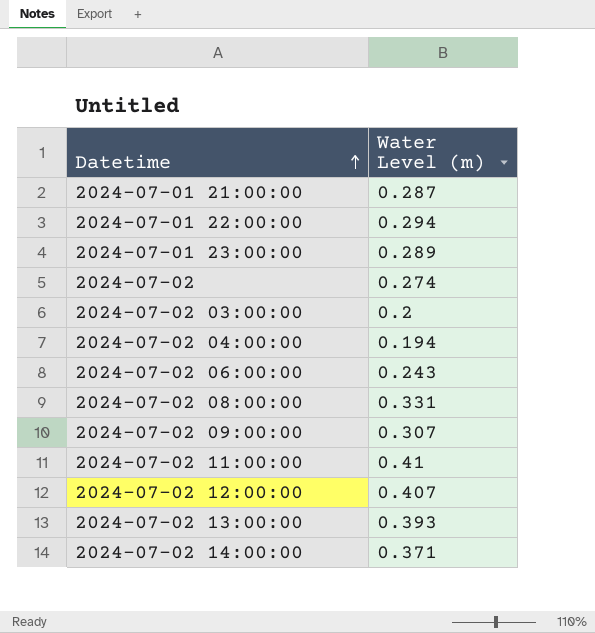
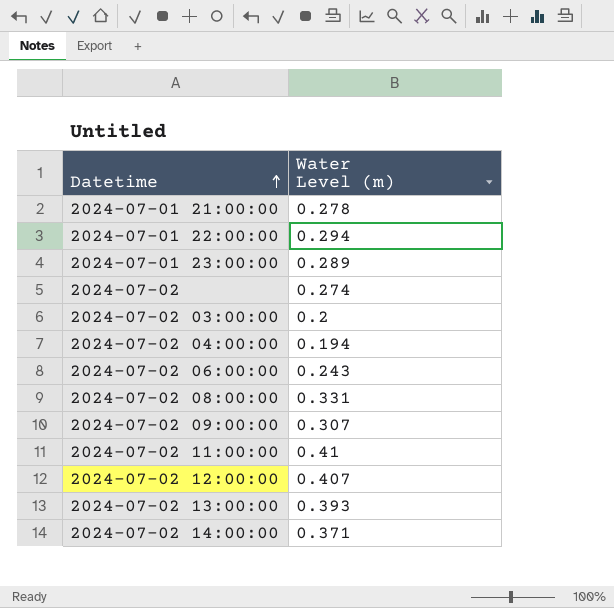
2024-07-01 21:00:00 | Water Level (m): 0.287 -> 0.278

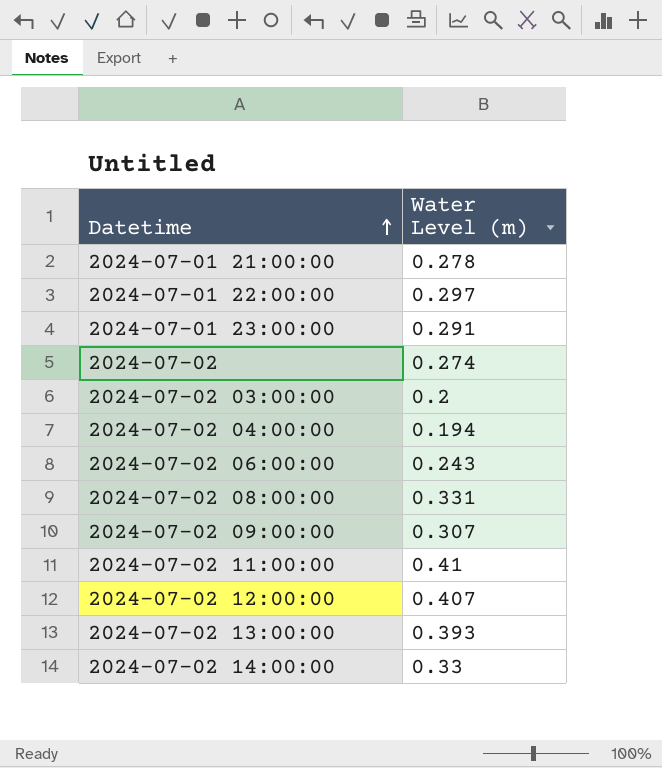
2024-07-01 22:00:00 | Water Level (m): 0.294 -> 0.297
2024-07-01 23:00:00 | Water Level (m): 0.289 -> 0.291
2024-07-02 14:00:00 | Water Level (m): 0.371 -> 0.33

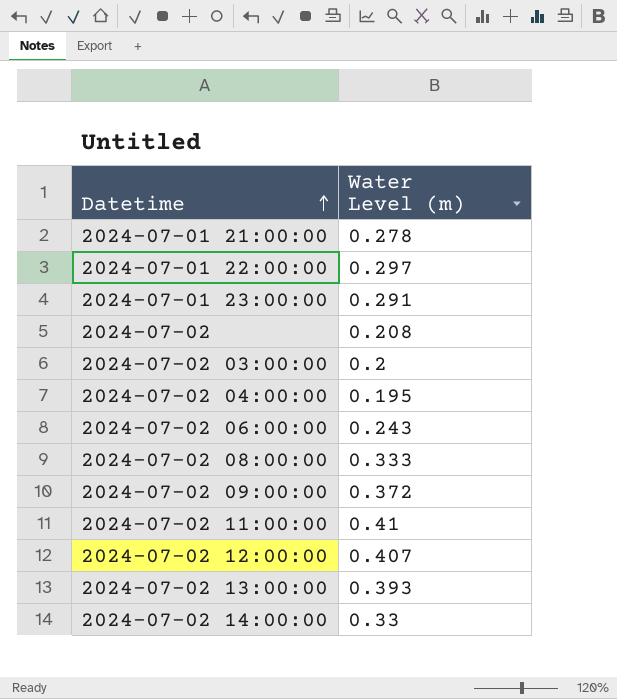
2024-07-02 | Water Level (m): 0.274 -> 0.208
2024-07-02 04:00:00 | Water Level (m): 0.194 -> 0.195
2024-07-02 08:00:00 | Water Level (m): 0.331 -> 0.333
2024-07-02 09:00:00 | Water Level (m): 0.307 -> 0.372

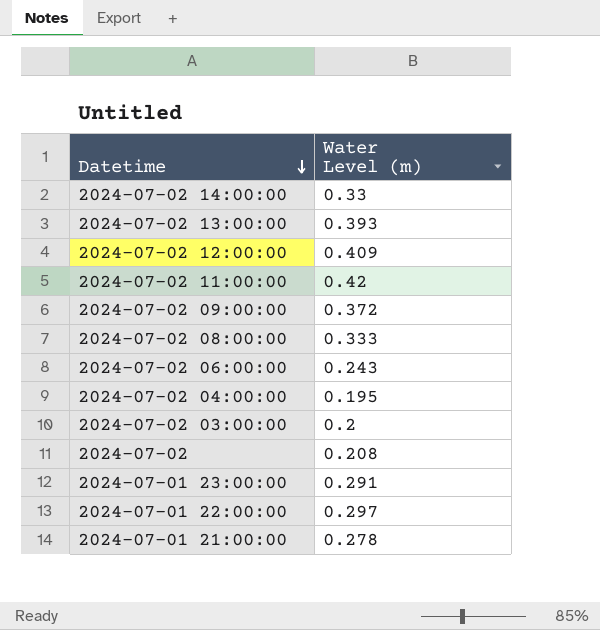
row order: Datetime ascending -> Datetime descending
2024-07-02 12:00:00 | Water Level (m): 0.407 -> 0.409
2024-07-02 11:00:00 | Water Level (m): 0.41 -> 0.42

